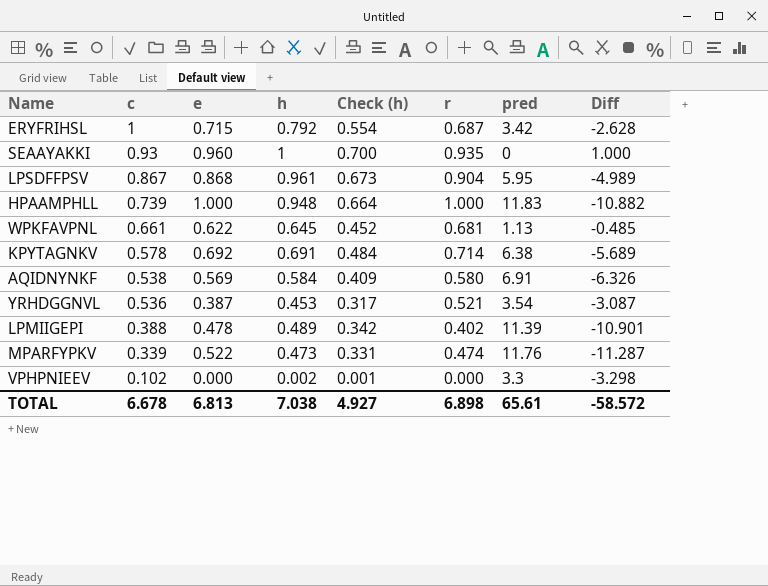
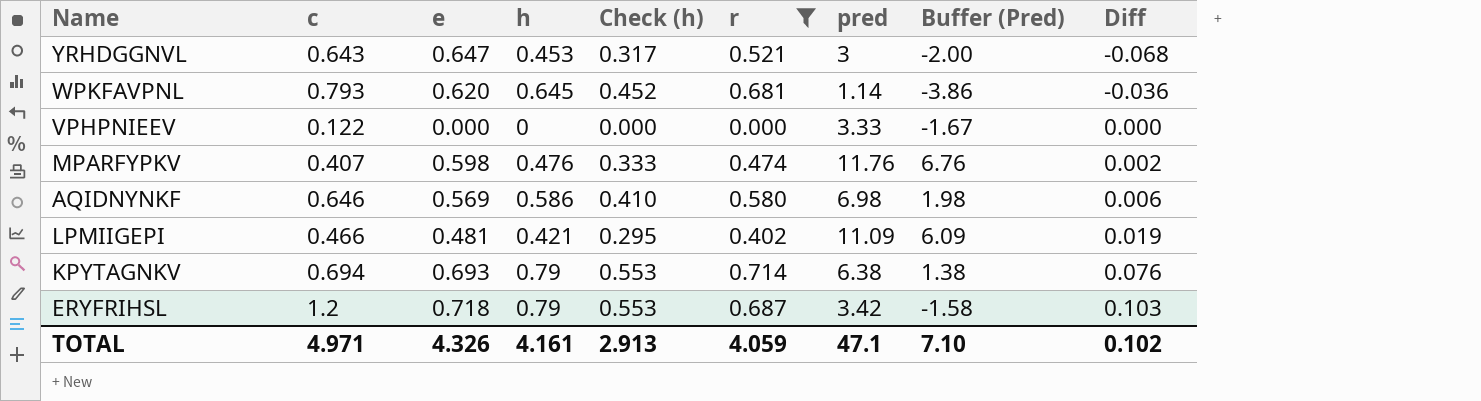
filter: none -> r <= 0.714
row order: c descending -> Diff ascending
column Buffer (Pred) | formula: none -> [pred] - 5
column Diff | formula: [h] - [pred] -> [h] - [r]
YRHDGGNVL | c: 0.536 -> 0.643
YRHDGGNVL | e: 0.387 -> 0.647
YRHDGGNVL | pred: 3.54 -> 3
WPKFAVPNL | c: 0.661 -> 0.793
WPKFAVPNL | e: 0.622 -> 0.620
WPKFAVPNL | pred: 1.13 -> 1.14
VPHPNIEEV | c: 0.102 -> 0.122
VPHPNIEEV | h: 0.002 -> 0
VPHPNIEEV | Check (h): 0.001 -> 0.000
VPHPNIEEV | pred: 3.3 -> 3.33
MPARFYPKV | c: 0.339 -> 0.407
MPARFYPKV | e: 0.522 -> 0.598
MPARFYPKV | h: 0.473 -> 0.476
MPARFYPKV | Check (h): 0.331 -> 0.333
AQIDNYNKF | c: 0.538 -> 0.646
AQIDNYNKF | h: 0.584 -> 0.586
AQIDNYNKF | Check (h): 0.409 -> 0.410
AQIDNYNKF | pred: 6.91 -> 6.98
LPMIIGEPI | c: 0.388 -> 0.466
LPMIIGEPI | e: 0.478 -> 0.481
LPMIIGEPI | h: 0.489 -> 0.421
LPMIIGEPI | Check (h): 0.342 -> 0.295
LPMIIGEPI | pred: 11.39 -> 11.09
KPYTAGNKV | c: 0.578 -> 0.694
KPYTAGNKV | e: 0.692 -> 0.693
KPYTAGNKV | h: 0.691 -> 0.79
KPYTAGNKV | Check (h): 0.484 -> 0.553
ERYFRIHSL | c: 1 -> 1.2
ERYFRIHSL | e: 0.715 -> 0.718
ERYFRIHSL | h: 0.792 -> 0.79
ERYFRIHSL | Check (h): 0.554 -> 0.553
TOTAL | c: 6.678 -> 4.971
TOTAL | e: 6.813 -> 4.326
TOTAL | h: 7.038 -> 4.161
TOTAL | Check (h): 4.927 -> 2.913
TOTAL | r: 6.898 -> 4.059
TOTAL | pred: 65.61 -> 47.1
TOTAL | Diff: -58.572 -> 0.102

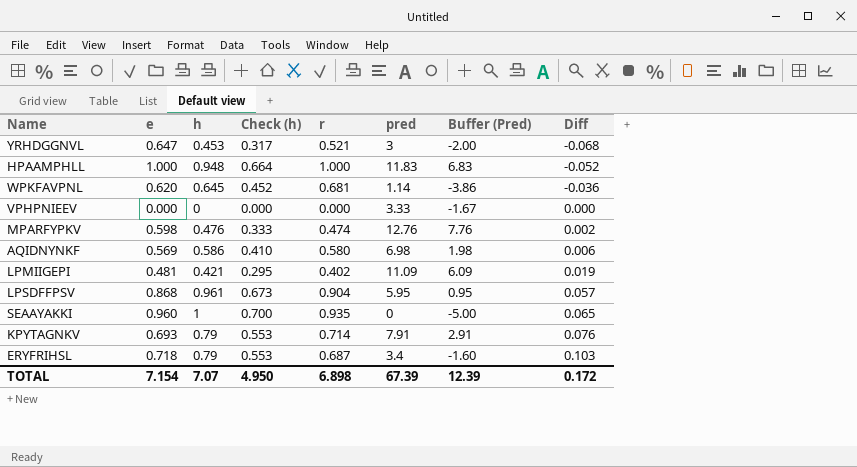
filter: r <= 0.714 -> none
column c | position: 2 -> none
MPARFYPKV | pred: 11.76 -> 12.76
MPARFYPKV | Buffer (Pred): 6.76 -> 7.76
KPYTAGNKV | pred: 6.38 -> 7.91
KPYTAGNKV | Buffer (Pred): 1.38 -> 2.91
ERYFRIHSL | pred: 3.42 -> 3.4
ERYFRIHSL | Buffer (Pred): -1.58 -> -1.60
TOTAL | e: 4.326 -> 7.154
TOTAL | h: 4.161 -> 7.07
TOTAL | Check (h): 2.913 -> 4.950
TOTAL | r: 4.059 -> 6.898
TOTAL | pred: 47.1 -> 67.39
TOTAL | Buffer (Pred): 7.10 -> 12.39
TOTAL | Diff: 0.102 -> 0.172

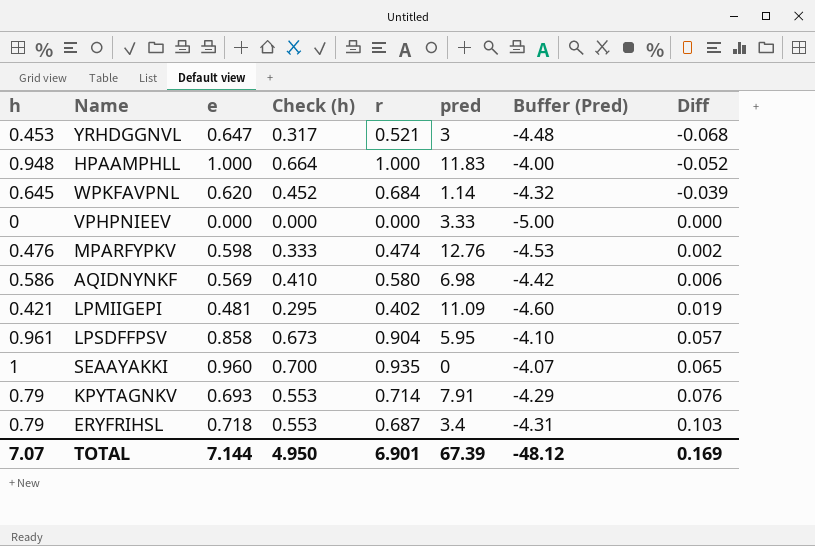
column h | position: 3 -> 1
column Buffer (Pred) | formula: [pred] - 5 -> [r] - 5
WPKFAVPNL | r: 0.681 -> 0.684
WPKFAVPNL | Diff: -0.036 -> -0.039
LPSDFFPSV | e: 0.868 -> 0.858
TOTAL | e: 7.154 -> 7.144
TOTAL | r: 6.898 -> 6.901
TOTAL | Buffer (Pred): 12.39 -> -48.12
TOTAL | Diff: 0.172 -> 0.169

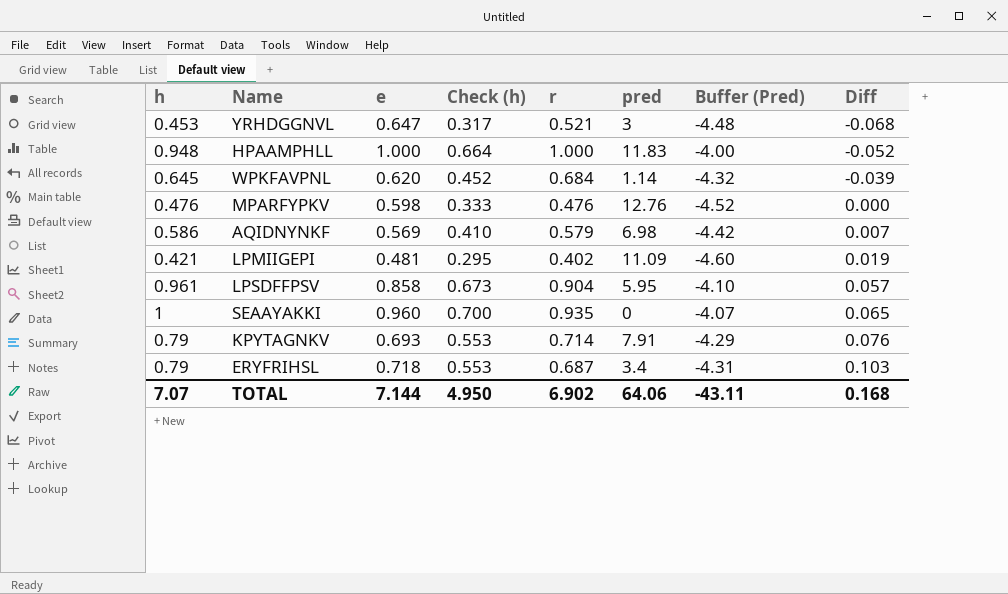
row VPHPNIEEV: 0 | 0.000 | 0.000 | 0.000 | 3.33 | -5.00 | 0.000 -> none
MPARFYPKV | r: 0.474 -> 0.476
MPARFYPKV | Buffer (Pred): -4.53 -> -4.52
MPARFYPKV | Diff: 0.002 -> 0.000
AQIDNYNKF | r: 0.580 -> 0.579
AQIDNYNKF | Diff: 0.006 -> 0.007
TOTAL | r: 6.901 -> 6.902
TOTAL | pred: 67.39 -> 64.06
TOTAL | Buffer (Pred): -48.12 -> -43.11
TOTAL | Diff: 0.169 -> 0.168

